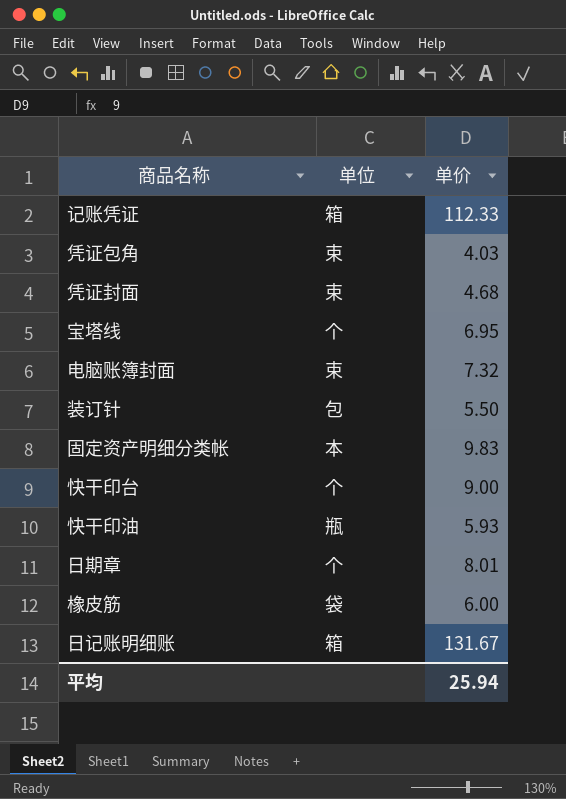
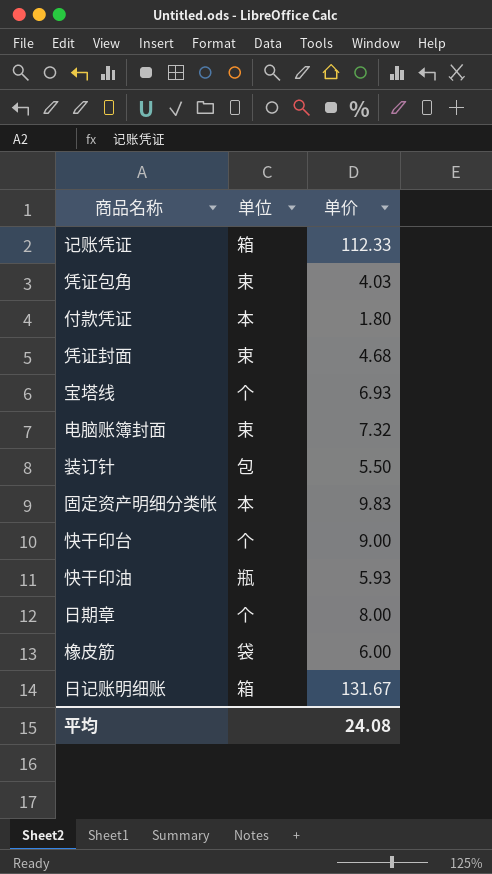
row 付款凭证: none -> 本 | 1.80
宝塔线 | 单价: 6.95 -> 6.93
日期章 | 单价: 8.01 -> 8.00
平均 | 单价: 25.94 -> 24.08

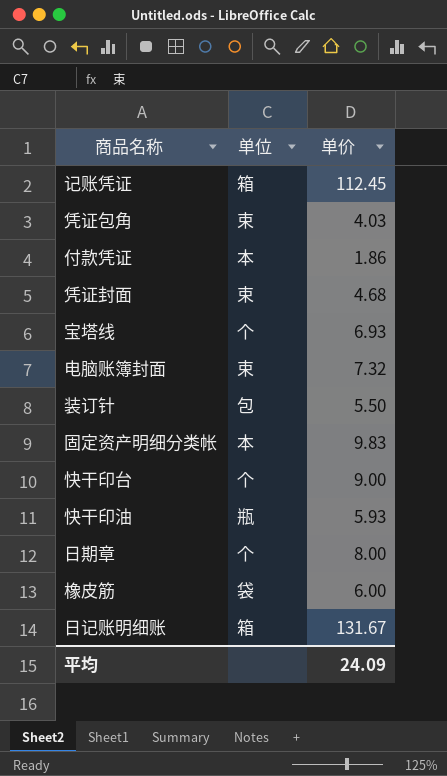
记账凭证 | 单价: 112.33 -> 112.45
付款凭证 | 单价: 1.80 -> 1.86
平均 | 单价: 24.08 -> 24.09

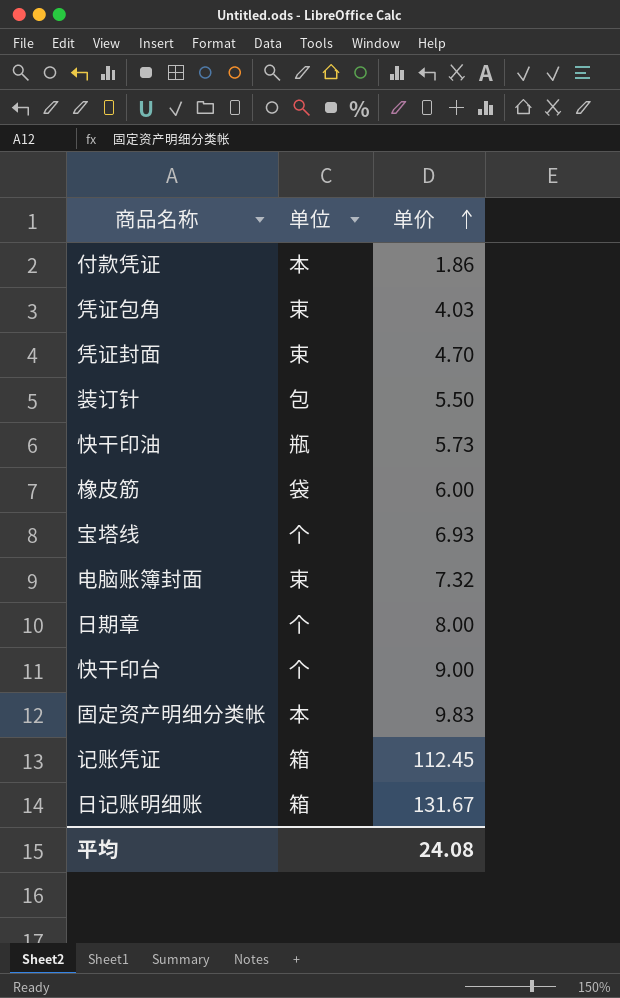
row order: none -> 单价 ascending
凭证封面 | 单价: 4.68 -> 4.70
快干印油 | 单价: 5.93 -> 5.73
平均 | 单价: 24.09 -> 24.08

